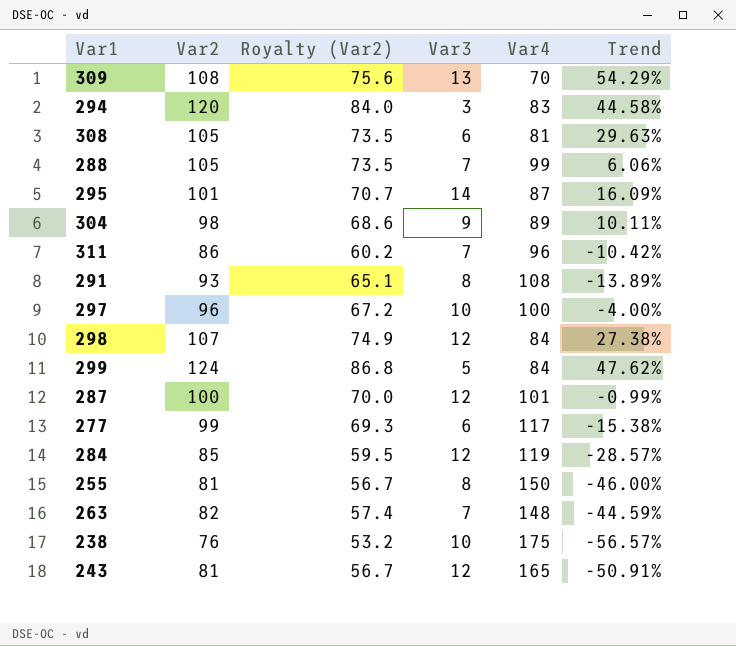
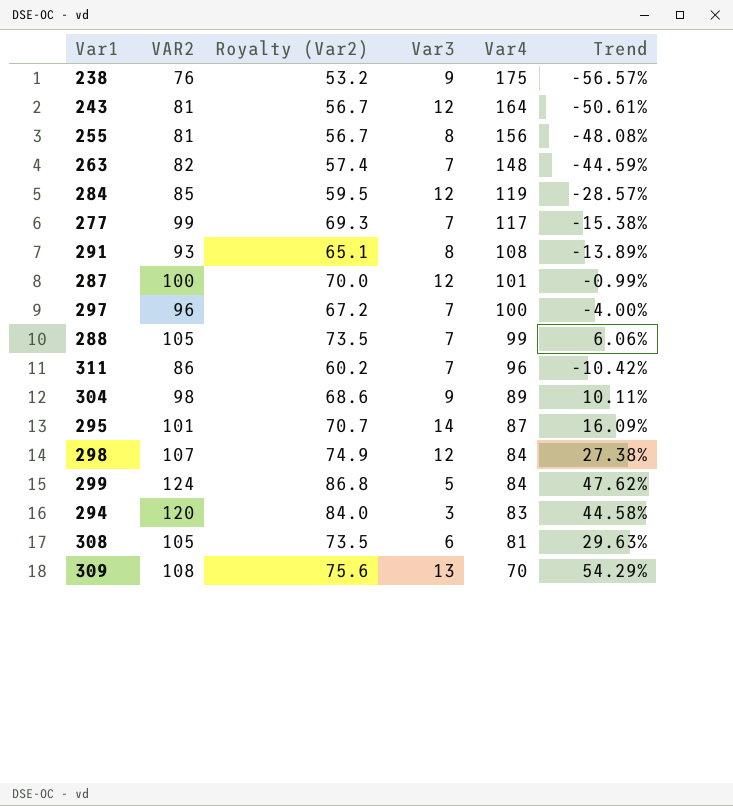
row order: none -> Var4 descending
column name: Var2 -> VAR2
238 | Var3: 10 -> 9
243 | Var4: 165 -> 164
243 | Trend: -50.91% -> -50.61%
255 | Var4: 150 -> 156
255 | Trend: -46.00% -> -48.08%
277 | Var3: 6 -> 7
297 | Var3: 10 -> 7

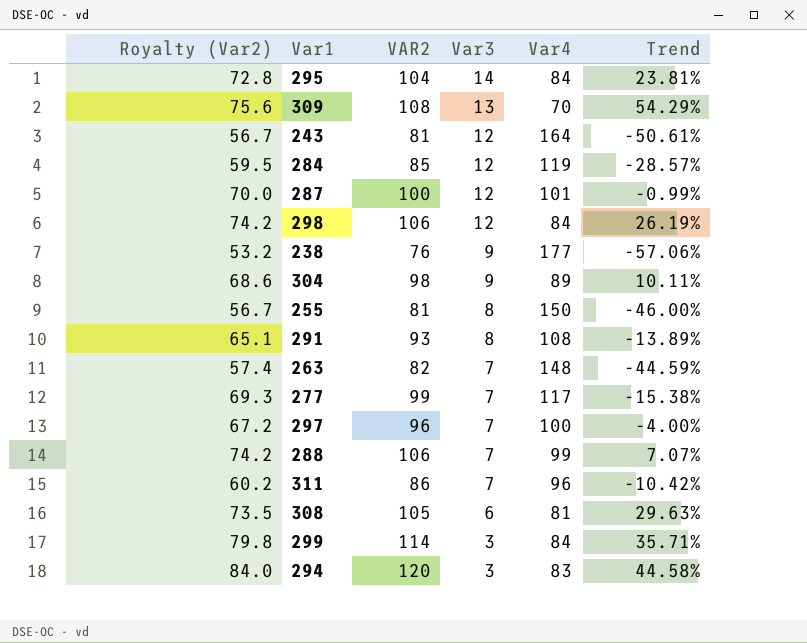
row order: Var4 descending -> Var3 descending
column Royalty (Var2) | position: 3 -> 1
295 | Royalty (Var2): 70.7 -> 72.8
295 | VAR2: 101 -> 104
295 | Var4: 87 -> 84
295 | Trend: 16.09% -> 23.81%
298 | Royalty (Var2): 74.9 -> 74.2
298 | VAR2: 107 -> 106
298 | Trend: 27.38% -> 26.19%
238 | Var4: 175 -> 177
238 | Trend: -56.57% -> -57.06%
255 | Var4: 156 -> 150
255 | Trend: -48.08% -> -46.00%
288 | Royalty (Var2): 73.5 -> 74.2
288 | VAR2: 105 -> 106
288 | Trend: 6.06% -> 7.07%
299 | Royalty (Var2): 86.8 -> 79.8
299 | VAR2: 124 -> 114
299 | Var3: 5 -> 3
299 | Trend: 47.62% -> 35.71%

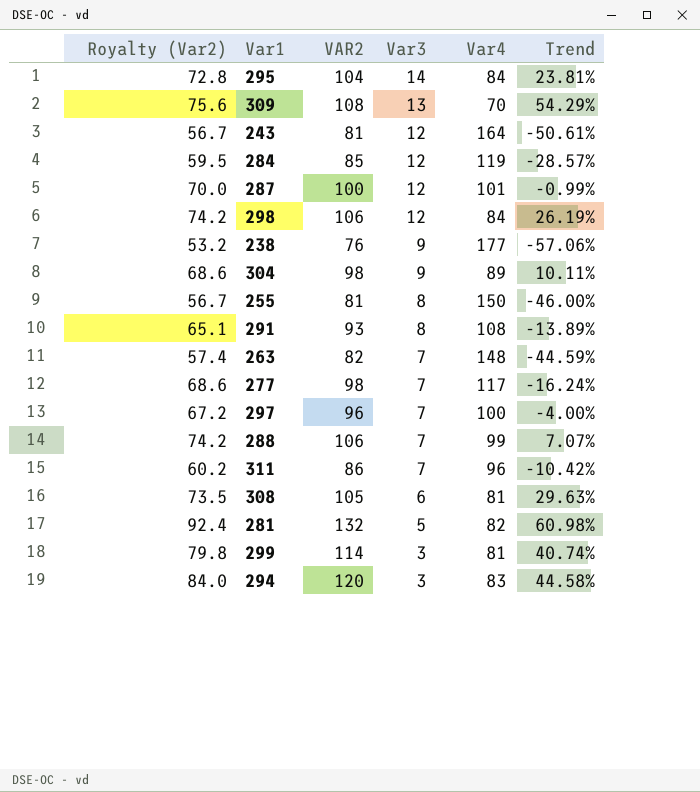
277 | Royalty (Var2): 69.3 -> 68.6
277 | VAR2: 99 -> 98
277 | Trend: -15.38% -> -16.24%
row 281: none -> 92.4 | 132 | 5 | 82 | 60.98%
299 | Var4: 84 -> 81
299 | Trend: 35.71% -> 40.74%

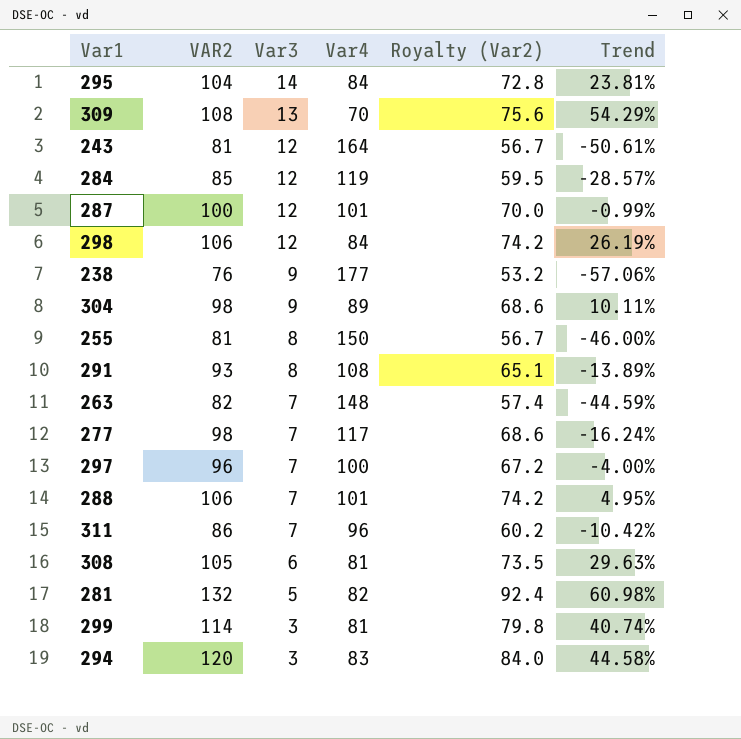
column Royalty (Var2) | position: 1 -> 5
288 | Var4: 99 -> 101
288 | Trend: 7.07% -> 4.95%

